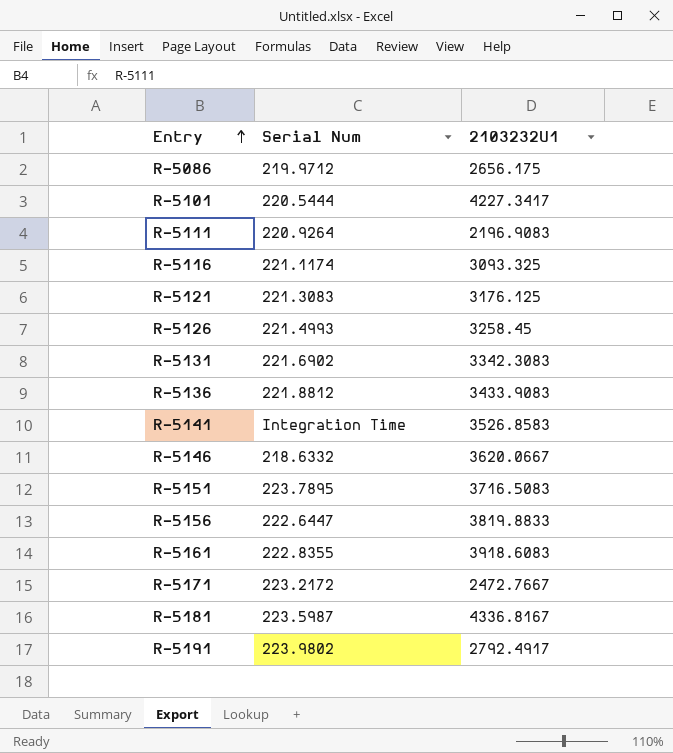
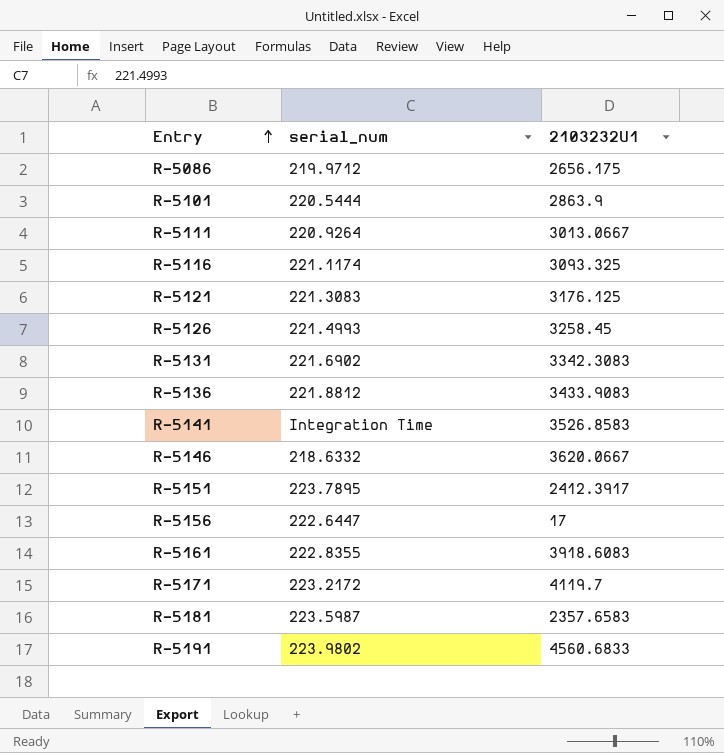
column name: Serial Num -> serial_num
R-5101 | 2103232U1: 4227.3417 -> 2863.9
R-5111 | 2103232U1: 2196.9083 -> 3013.0667
R-5151 | 2103232U1: 3716.5083 -> 2412.3917
R-5156 | 2103232U1: 3819.8833 -> 17
R-5171 | 2103232U1: 2472.7667 -> 4119.7
R-5181 | 2103232U1: 4336.8167 -> 2357.6583
R-5191 | 2103232U1: 2792.4917 -> 4560.6833

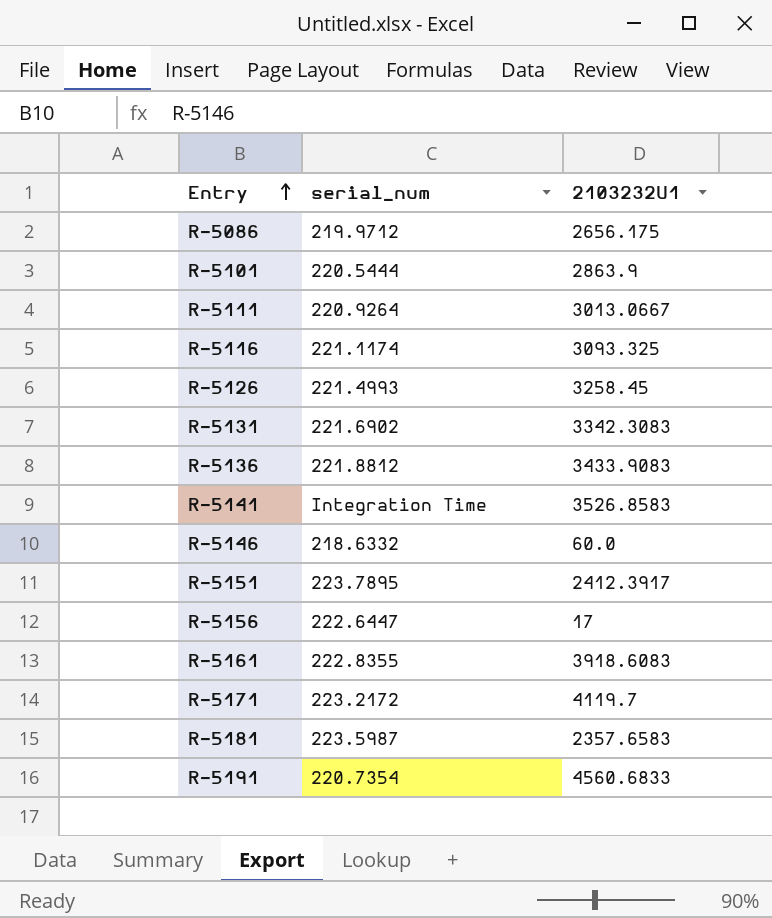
row R-5121: 221.3083 | 3176.125 -> none
R-5146 | 2103232U1: 3620.0667 -> 60.0
R-5191 | serial_num: 223.9802 -> 220.7354

